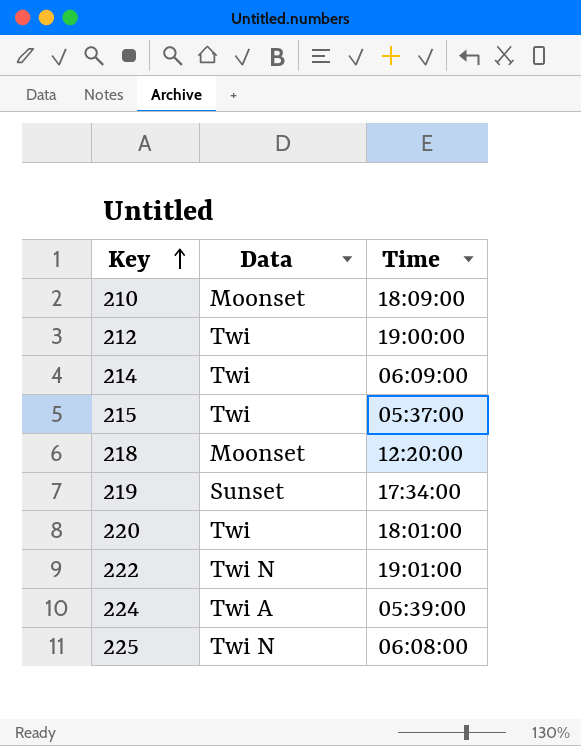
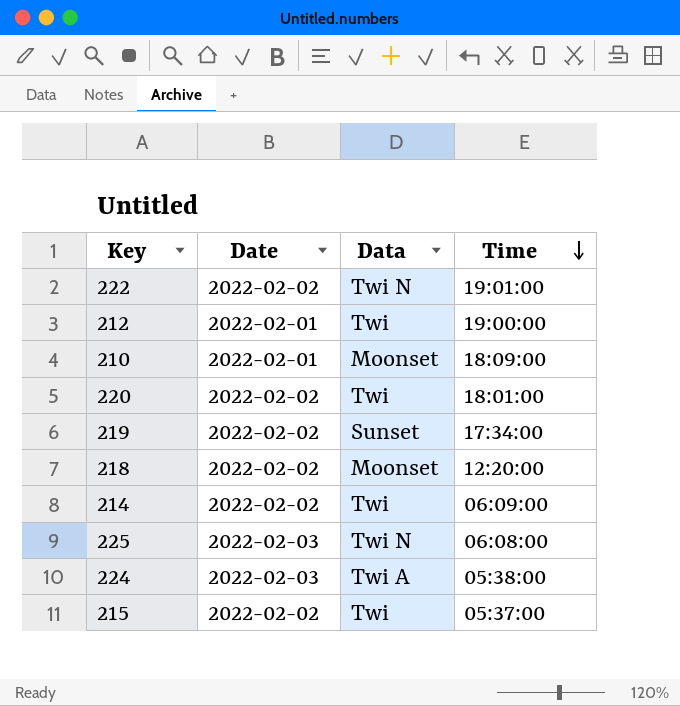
row order: Key ascending -> Time descending
column Date | position: none -> 2
224 | Time: 05:39:00 -> 05:38:00

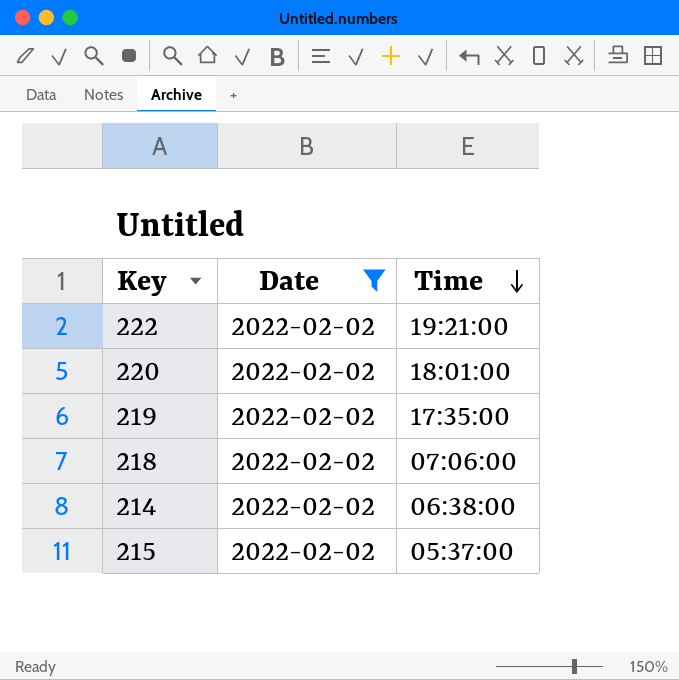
filter: none -> Date = 2022-02-02
column Data | position: 3 -> none
222 | Time: 19:01:00 -> 19:21:00
219 | Time: 17:34:00 -> 17:35:00
218 | Time: 12:20:00 -> 07:06:00
214 | Time: 06:09:00 -> 06:38:00

